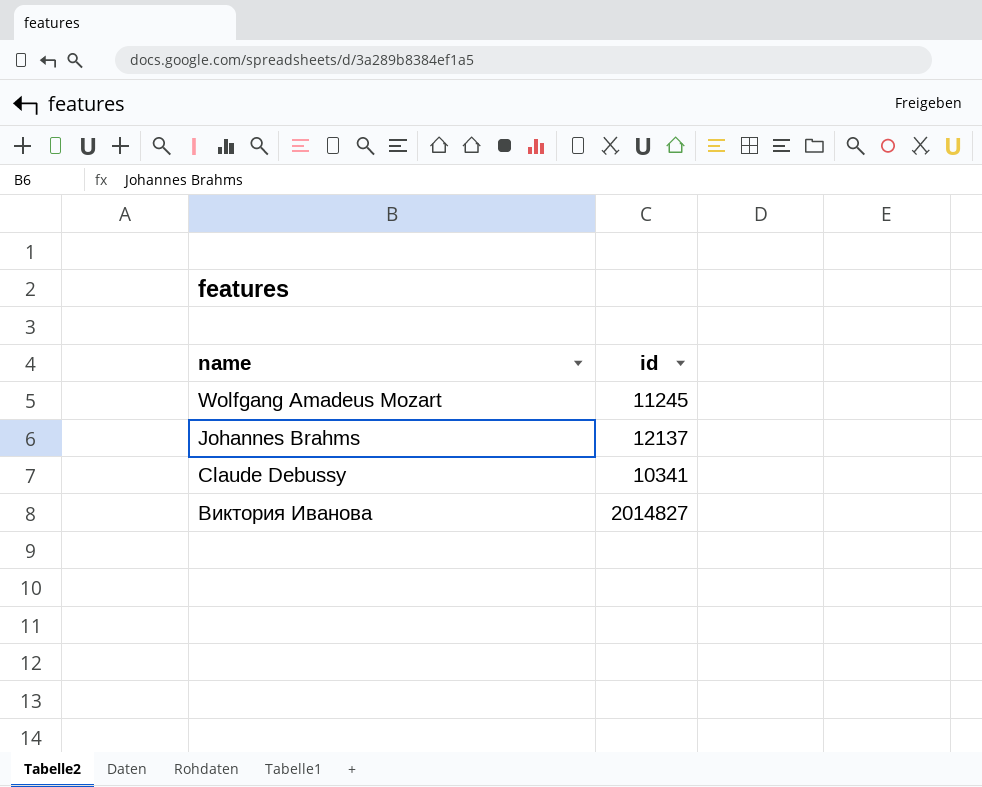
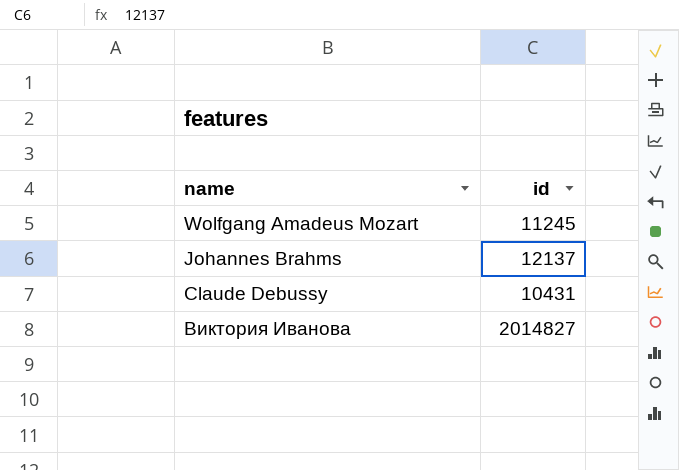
Claude Debussy | id: 10341 -> 10431

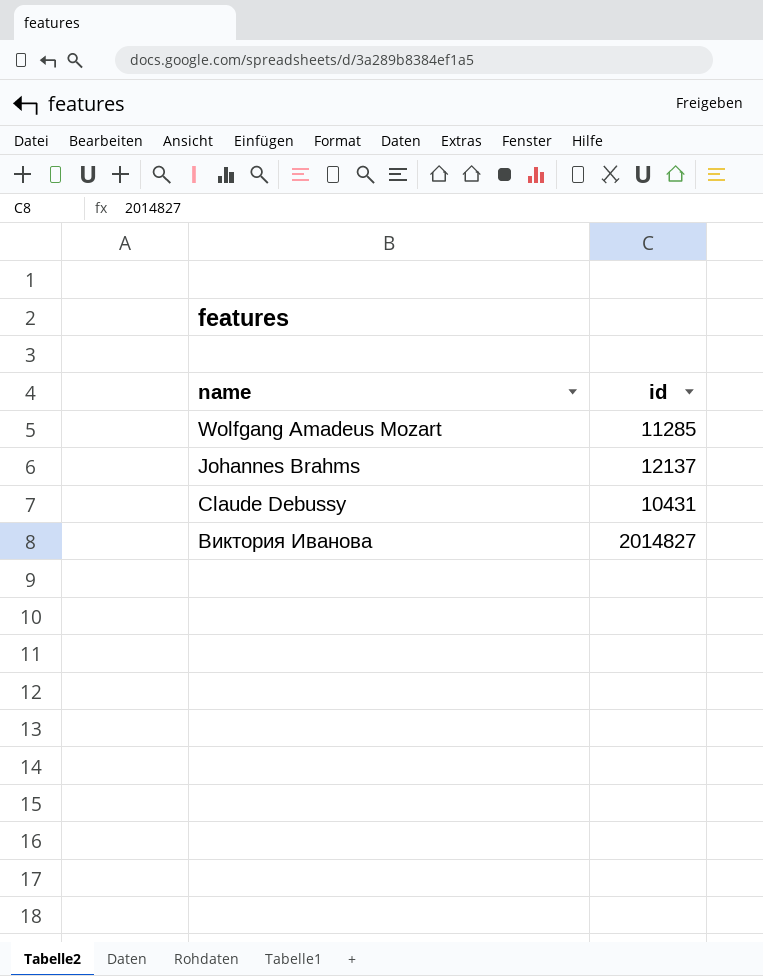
Wolfgang Amadeus Mozart | id: 11245 -> 11285

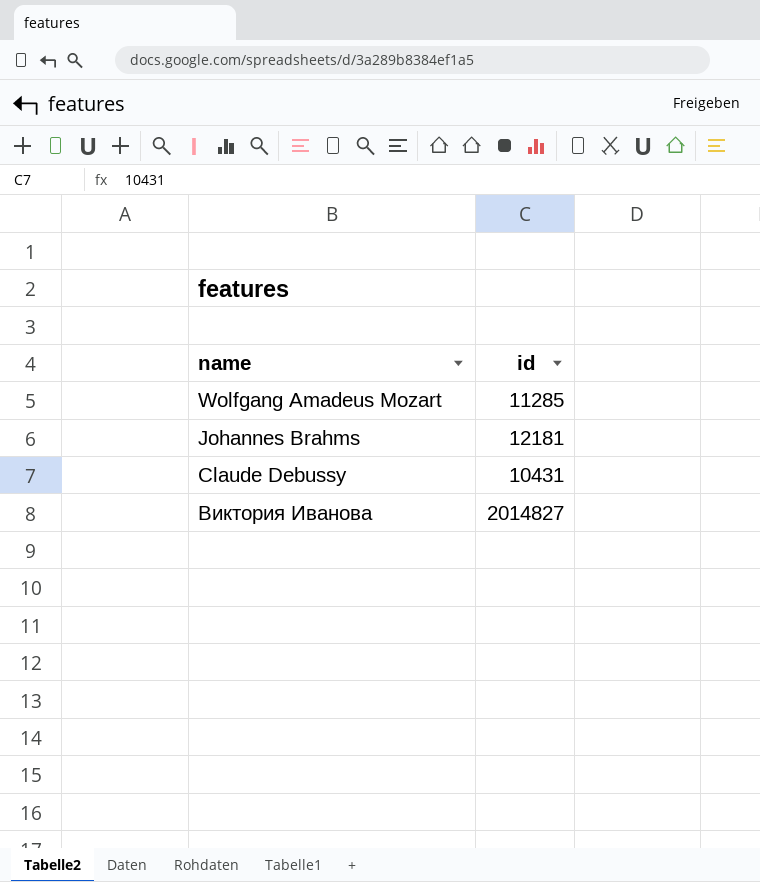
Johannes Brahms | id: 12137 -> 12181

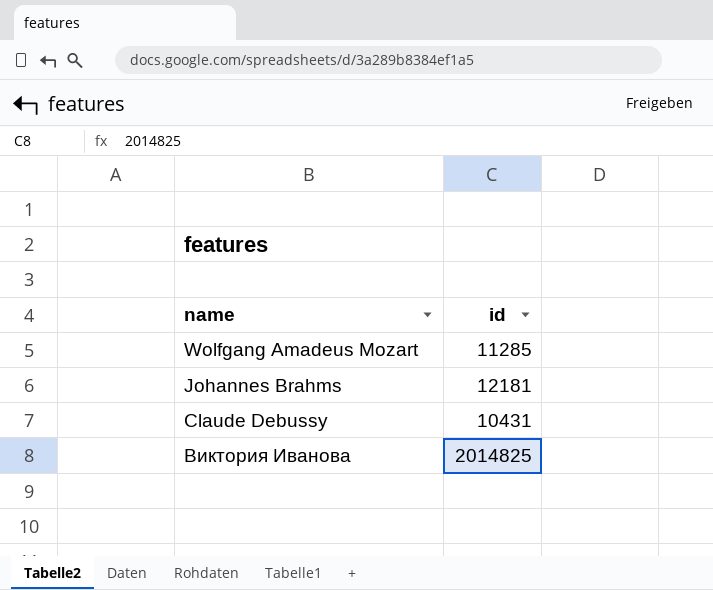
Виктория Иванова | id: 2014827 -> 2014825

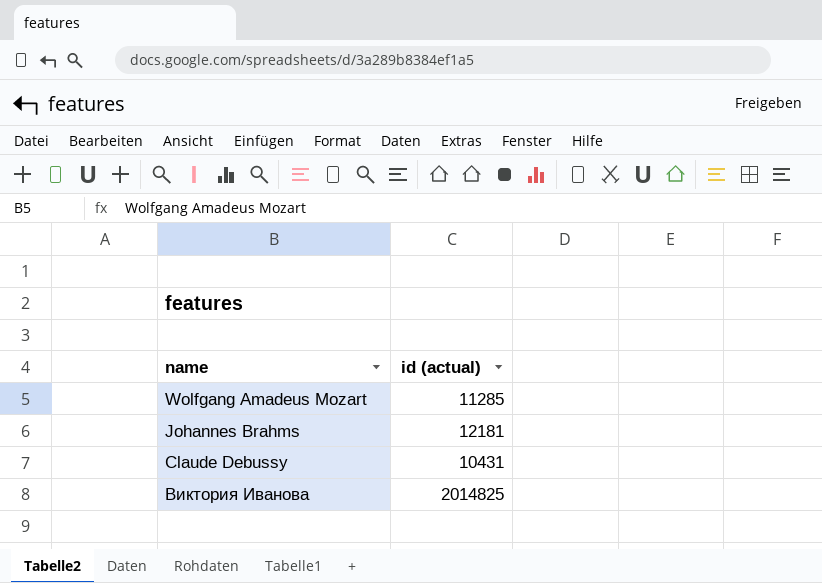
column name: id -> id (actual)

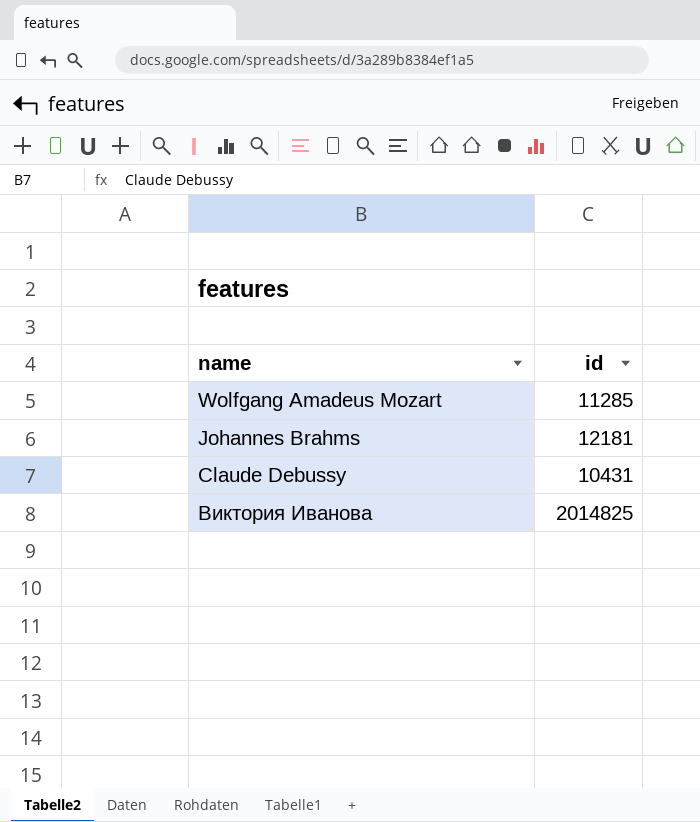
column name: id (actual) -> id

